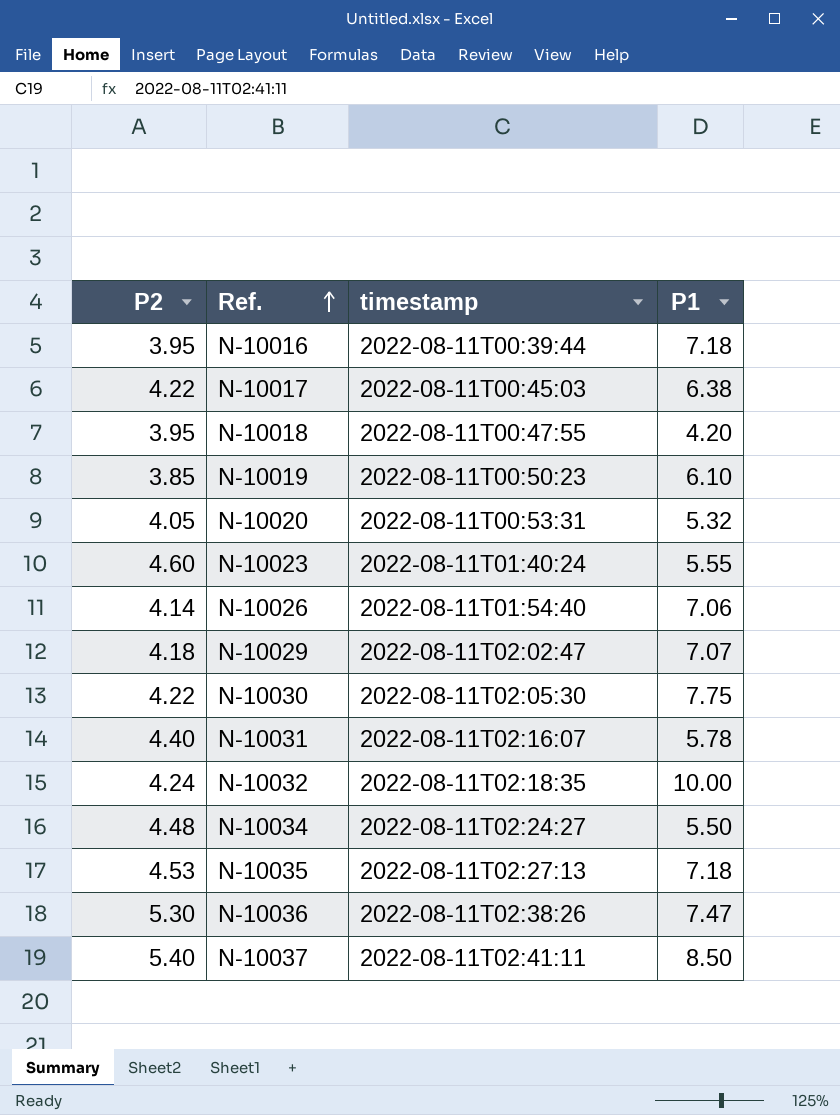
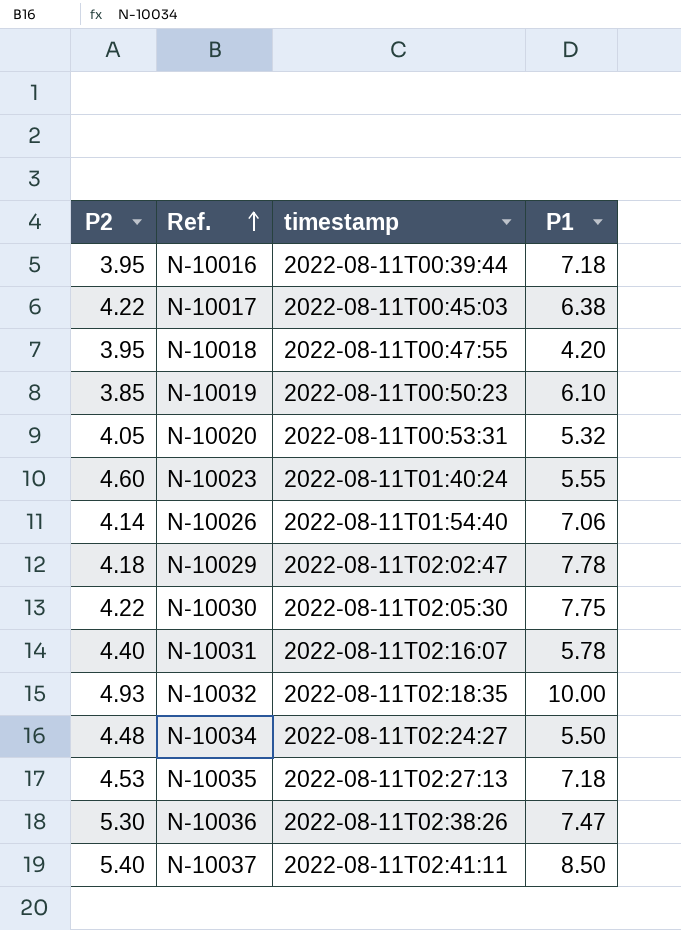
N-10029 | P1: 7.07 -> 7.78
N-10032 | P2: 4.24 -> 4.93

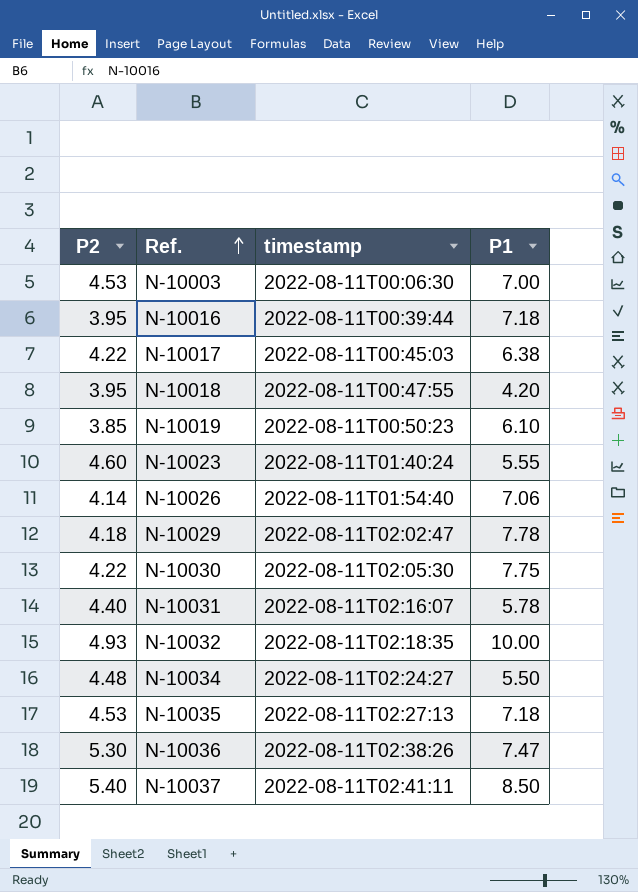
row N-10020: 4.05 | 2022-08-11T00:53:31 | 5.32 -> none
row N-10003: none -> 4.53 | 2022-08-11T00:06:30 | 7.00

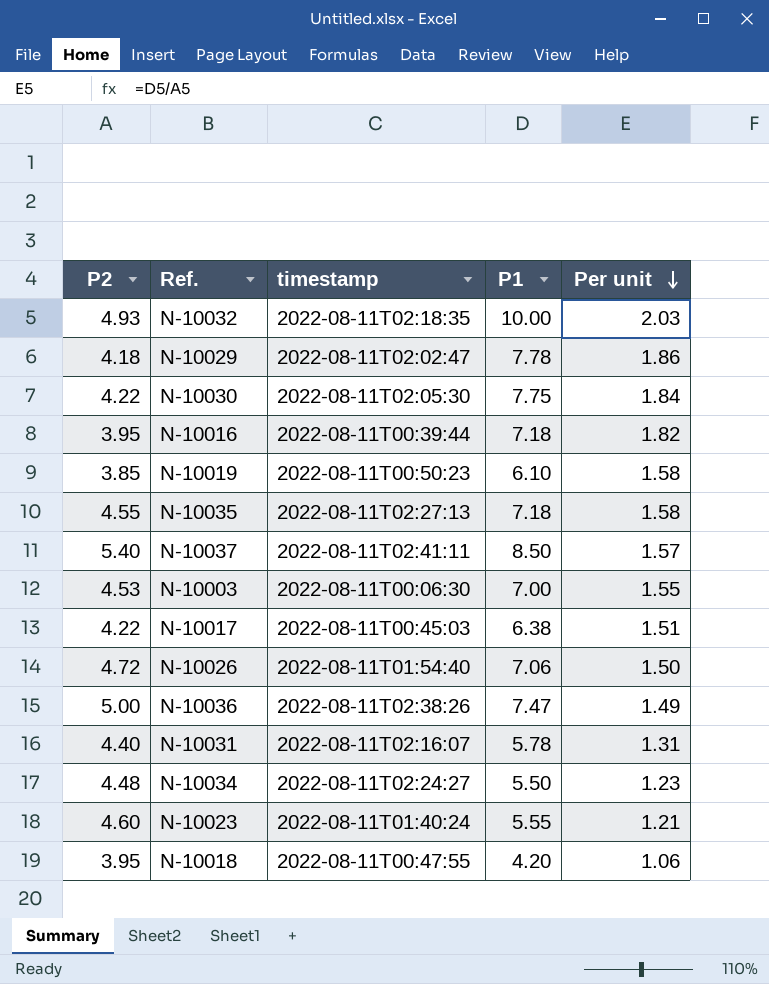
row order: Ref. ascending -> Per unit descending
column Per unit | formula: none -> [P1] / [P2]
N-10035 | P2: 4.53 -> 4.55
N-10026 | P2: 4.14 -> 4.72
N-10036 | P2: 5.30 -> 5.00

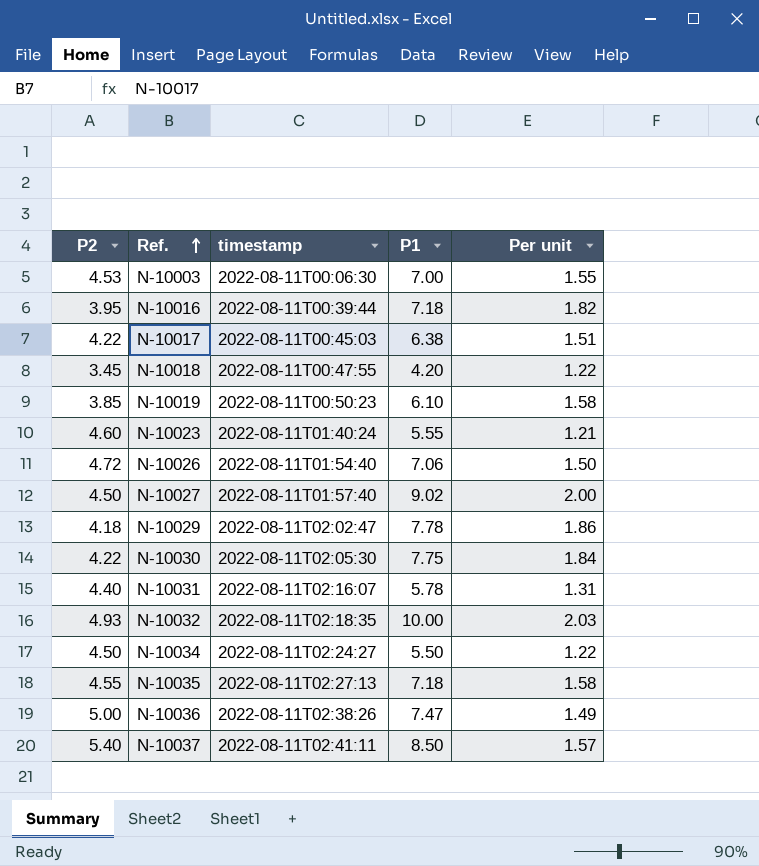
row order: Per unit descending -> Ref. ascending
N-10018 | P2: 3.95 -> 3.45
N-10018 | Per unit: 1.06 -> 1.22
row N-10027: none -> 4.50 | 2022-08-11T01:57:40 | 9.02 | 2.00
N-10034 | P2: 4.48 -> 4.50
N-10034 | Per unit: 1.23 -> 1.22

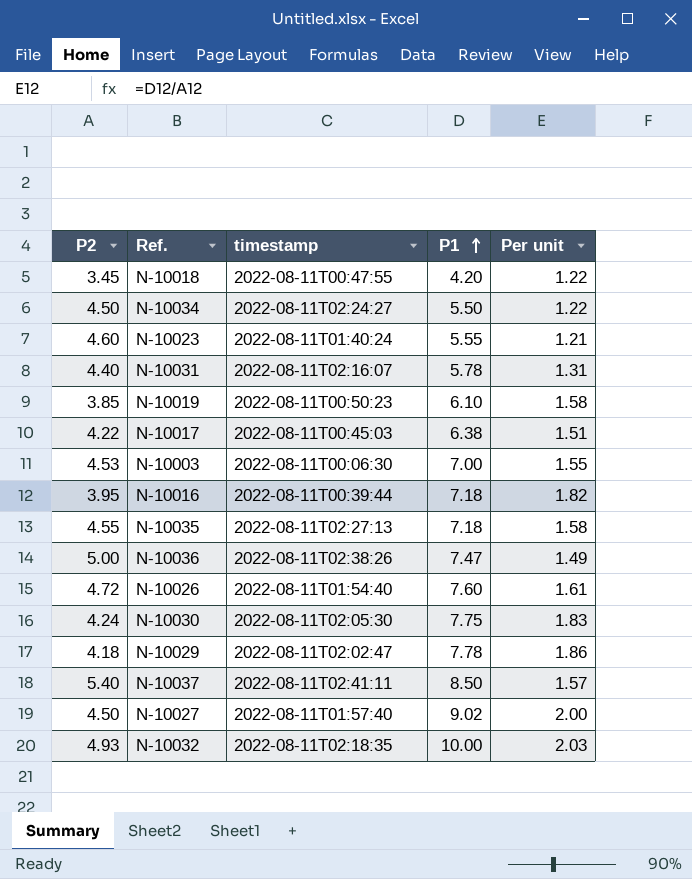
row order: Ref. ascending -> P1 ascending
N-10026 | P1: 7.06 -> 7.60
N-10026 | Per unit: 1.50 -> 1.61
N-10030 | P2: 4.22 -> 4.24
N-10030 | Per unit: 1.84 -> 1.83

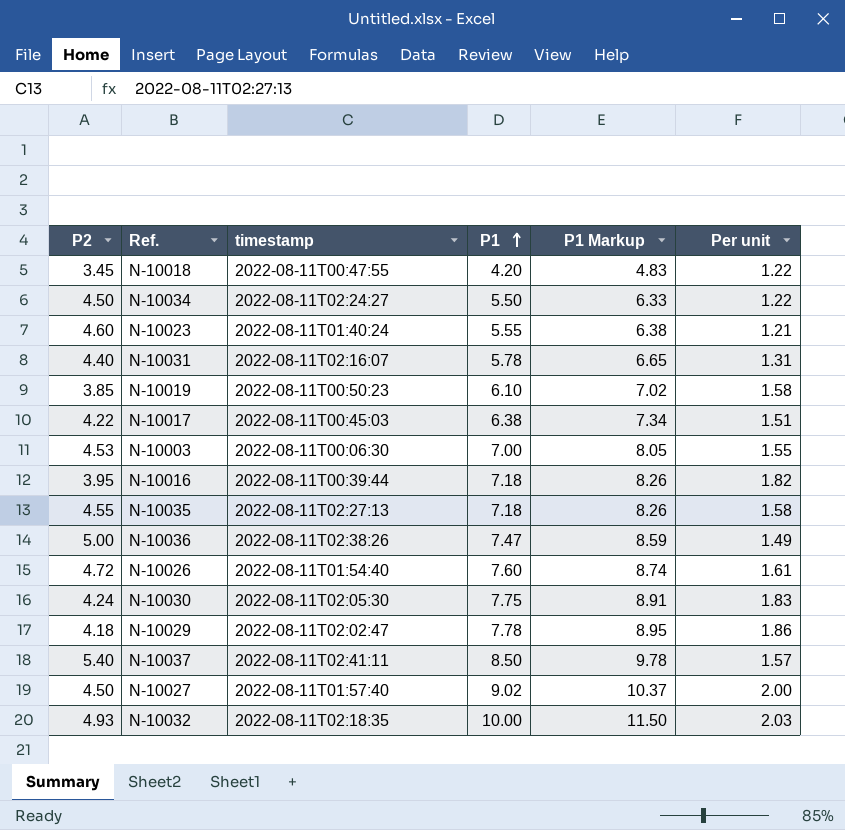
column P1 Markup | formula: none -> [P1] * 1.15

